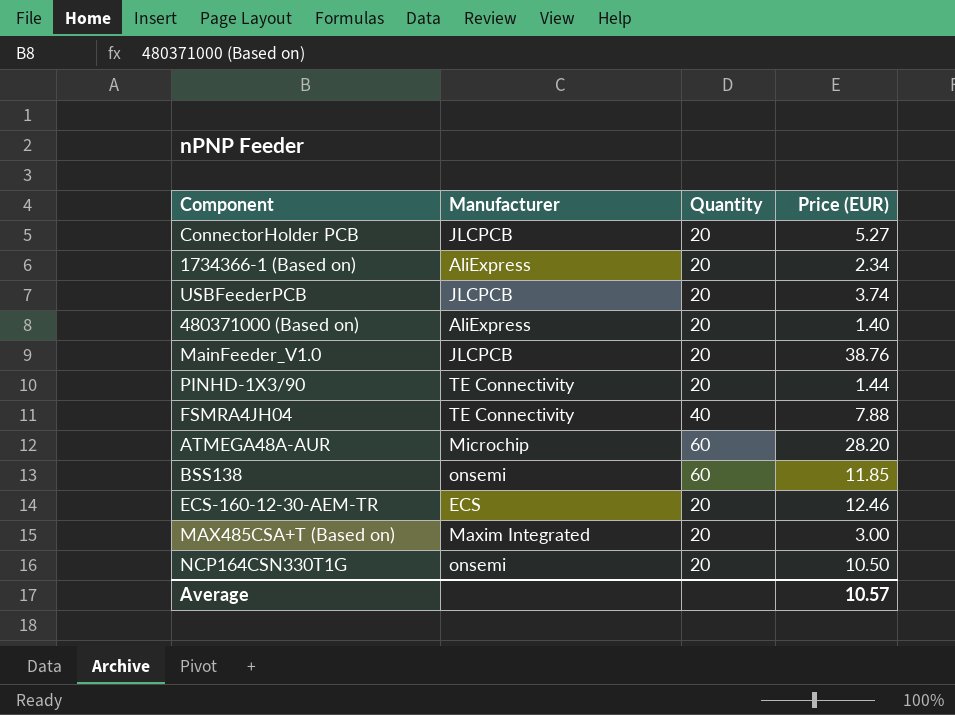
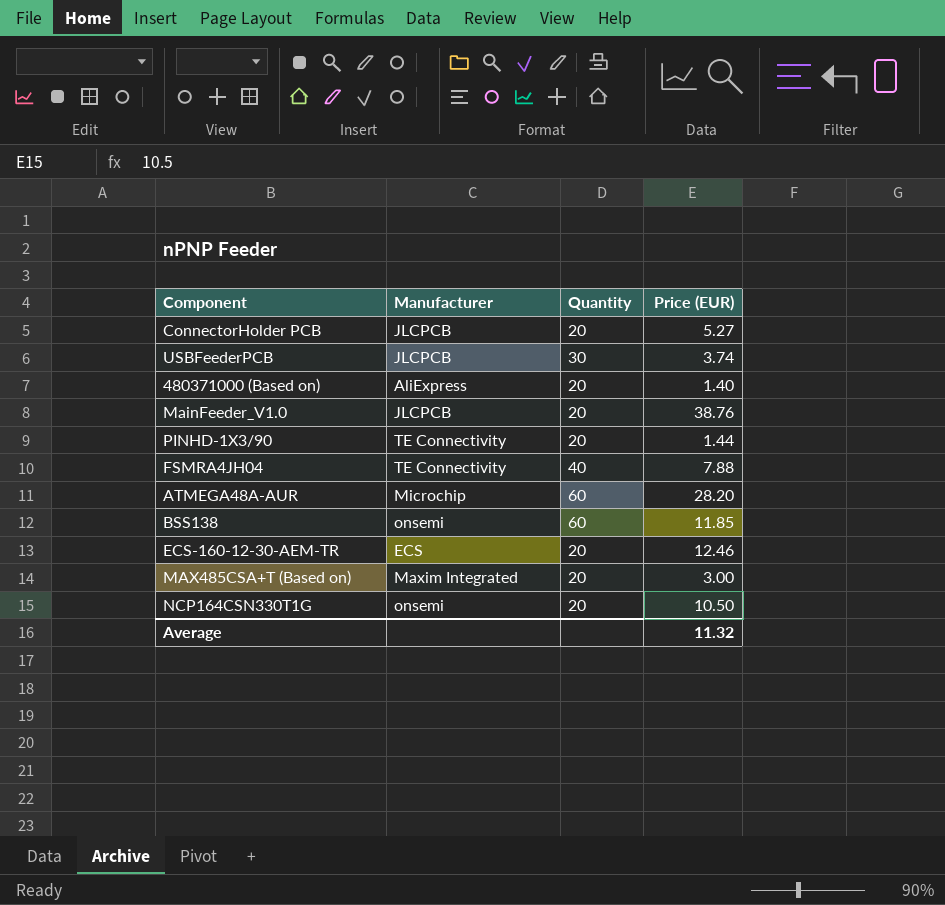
row 1734366-1 (Based on): AliExpress | 20 | 2.34 -> none
USBFeederPCB | Quantity: 20 -> 30
Average | Price (EUR): 10.57 -> 11.32

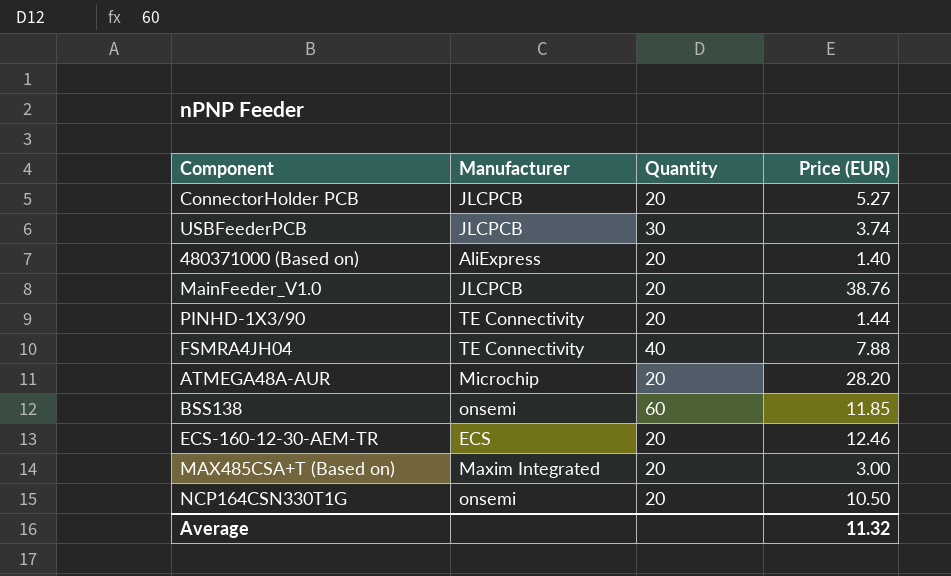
ATMEGA48A-AUR | Quantity: 60 -> 20

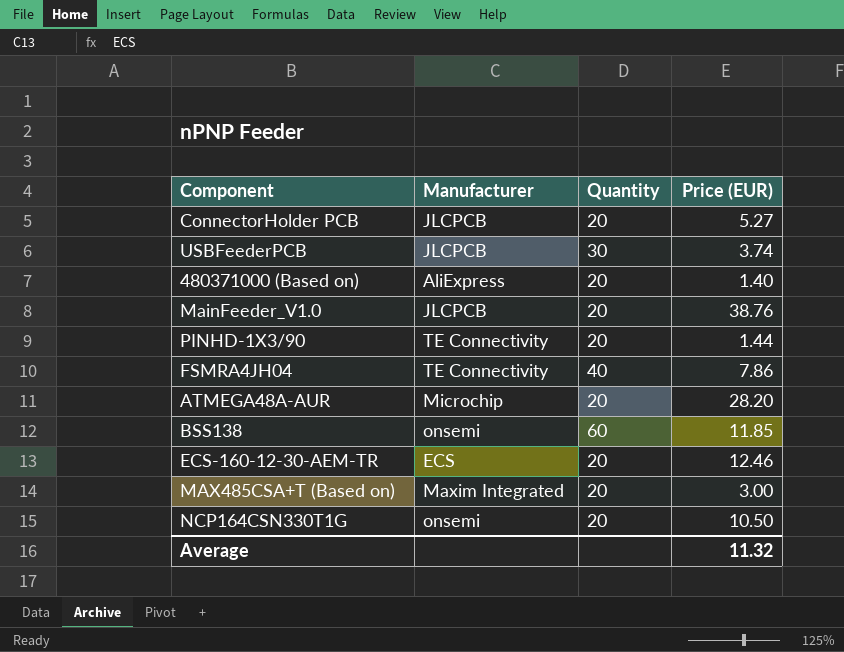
FSMRA4JH04 | Price (EUR): 7.88 -> 7.86

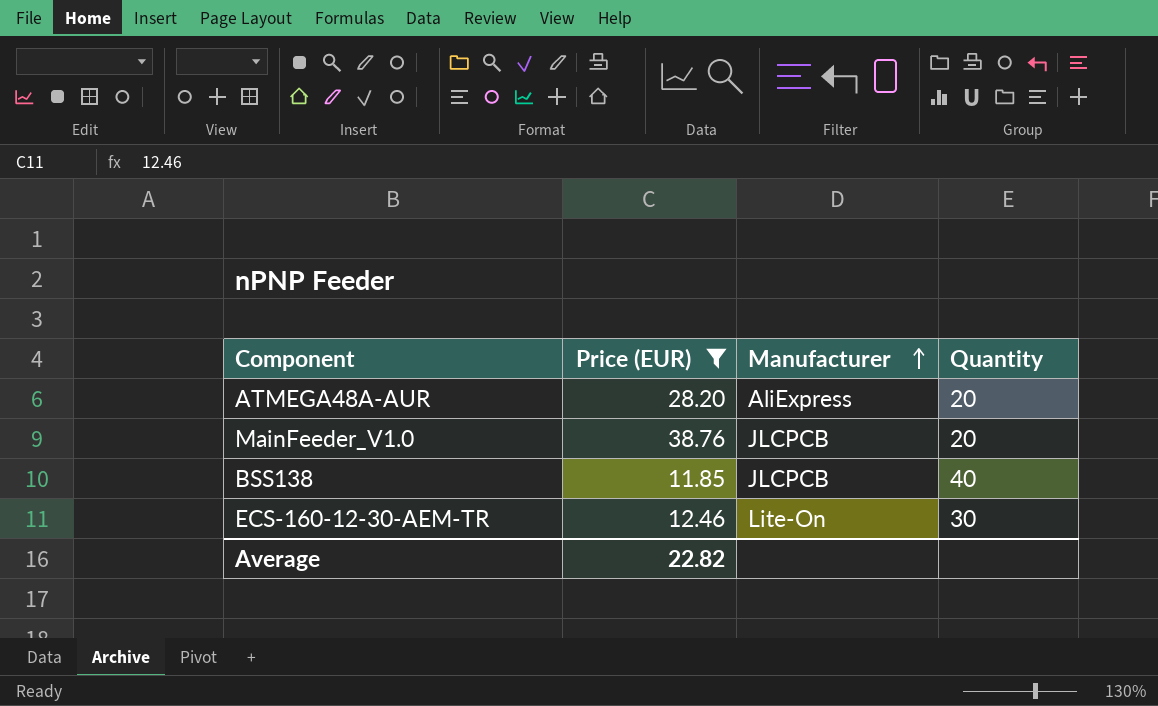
filter: none -> Price (EUR) >= 11.85
row order: none -> Manufacturer ascending
column Price (EUR) | position: 4 -> 2
ATMEGA48A-AUR | Manufacturer: Microchip -> AliExpress
BSS138 | Manufacturer: onsemi -> JLCPCB
BSS138 | Quantity: 60 -> 40
ECS-160-12-30-AEM-TR | Manufacturer: ECS -> Lite-On
ECS-160-12-30-AEM-TR | Quantity: 20 -> 30
Average | Price (EUR): 11.32 -> 22.82

